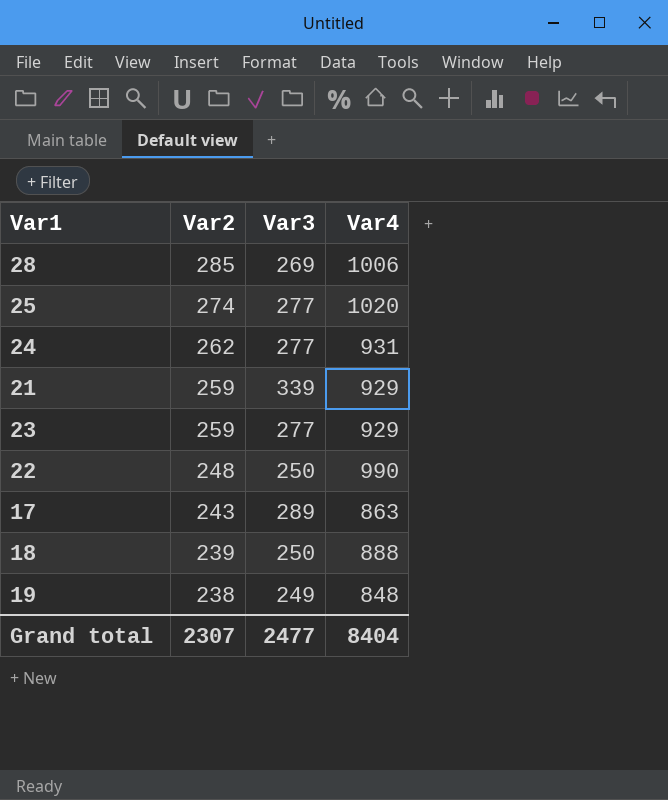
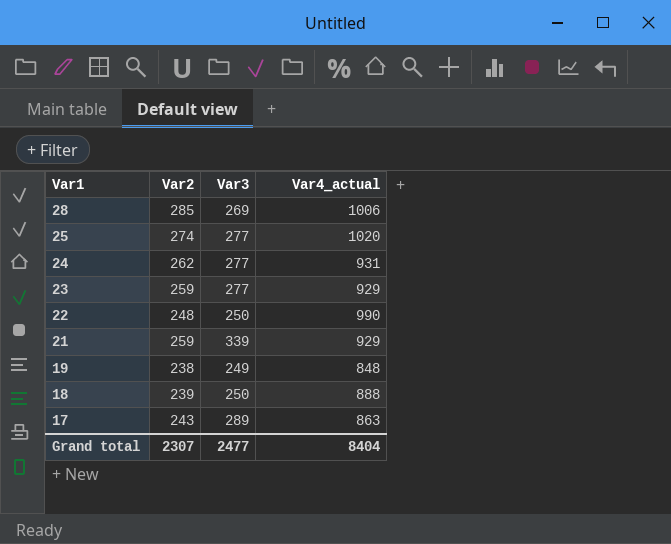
row order: Var2 descending -> Var1 descending
column name: Var4 -> Var4_actual

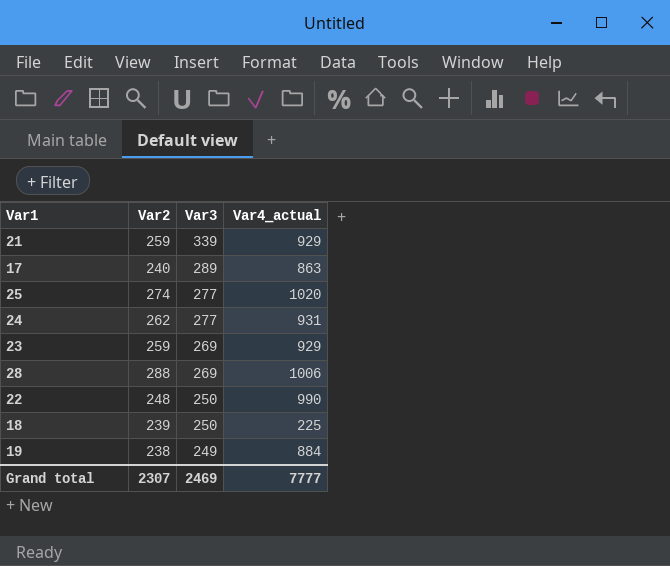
row order: Var1 descending -> Var3 descending
17 | Var2: 243 -> 240
23 | Var3: 277 -> 269
28 | Var2: 285 -> 288
18 | Var4_actual: 888 -> 225
19 | Var4_actual: 848 -> 884
Grand total | Var3: 2477 -> 2469
Grand total | Var4_actual: 8404 -> 7777

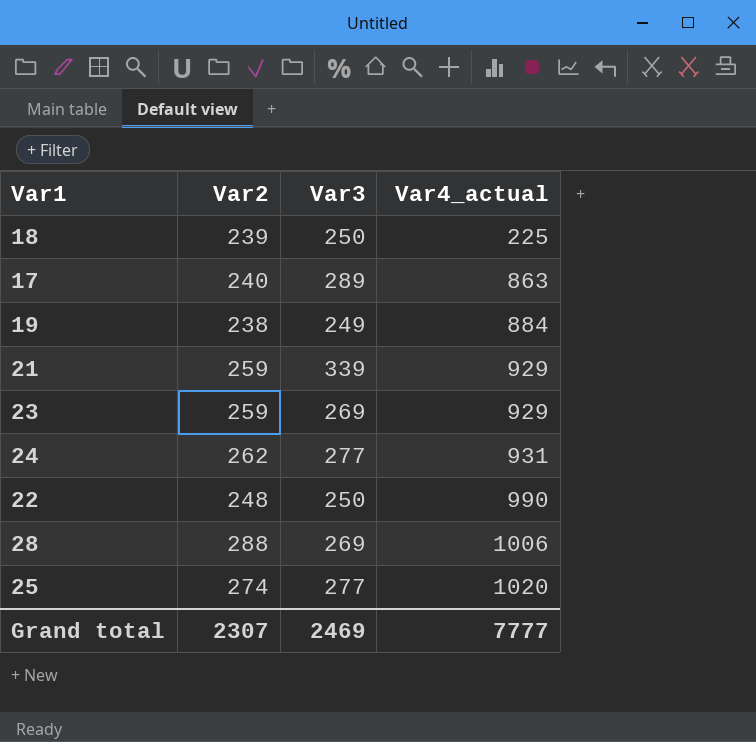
row order: Var3 descending -> Var4_actual ascending

